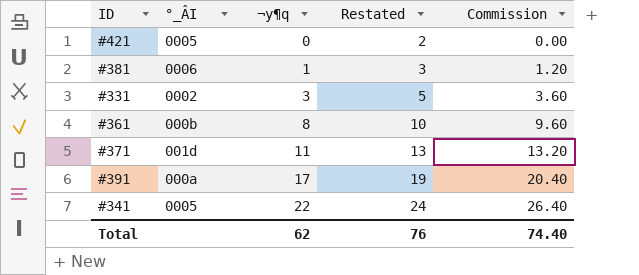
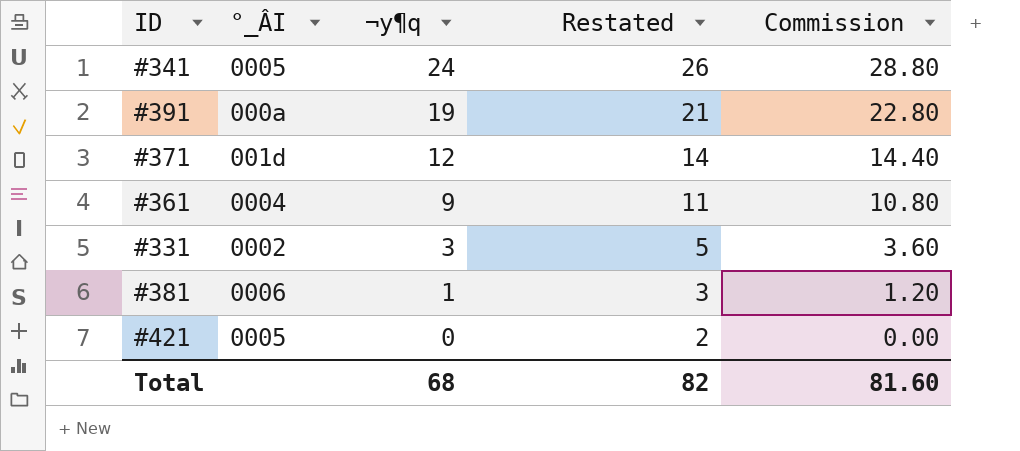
row order: ¬y¶q ascending -> ¬y¶q descending
#341 | ¬y¶q: 22 -> 24
#341 | Restated: 24 -> 26
#341 | Commission: 26.40 -> 28.80
#391 | ¬y¶q: 17 -> 19
#391 | Restated: 19 -> 21
#391 | Commission: 20.40 -> 22.80
#371 | ¬y¶q: 11 -> 12
#371 | Restated: 13 -> 14
#371 | Commission: 13.20 -> 14.40
#361 | °_ÂI: 000b -> 0004
#361 | ¬y¶q: 8 -> 9
#361 | Restated: 10 -> 11
#361 | Commission: 9.60 -> 10.80
Total | ¬y¶q: 62 -> 68
Total | Restated: 76 -> 82
Total | Commission: 74.40 -> 81.60

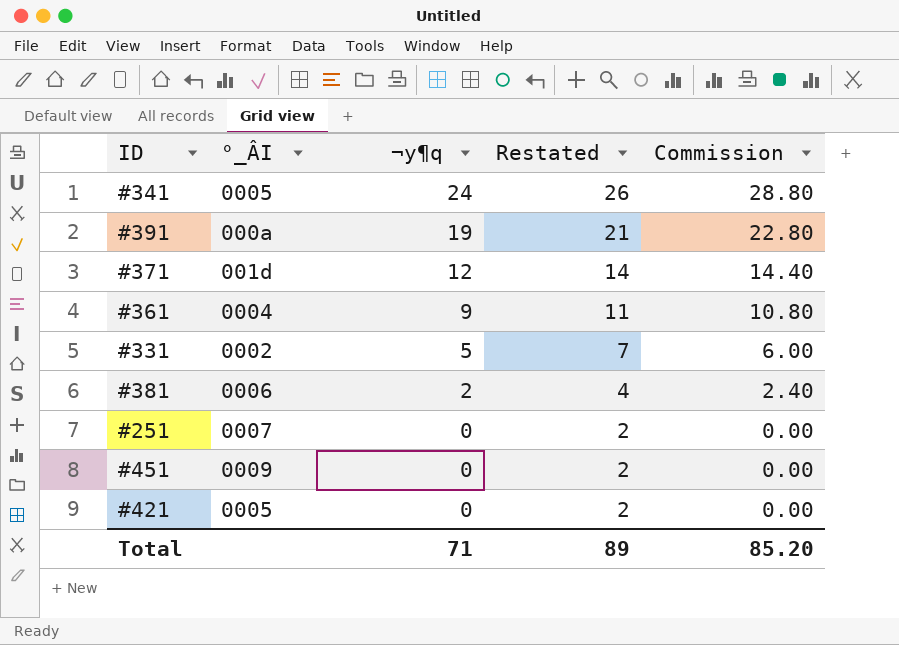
#331 | ¬y¶q: 3 -> 5
#331 | Restated: 5 -> 7
#331 | Commission: 3.60 -> 6.00
#381 | ¬y¶q: 1 -> 2
#381 | Restated: 3 -> 4
#381 | Commission: 1.20 -> 2.40
row #251: none -> 0007 | 0 | 2 | 0.00
row #451: none -> 0009 | 0 | 2 | 0.00
Total | ¬y¶q: 68 -> 71
Total | Restated: 82 -> 89
Total | Commission: 81.60 -> 85.20

